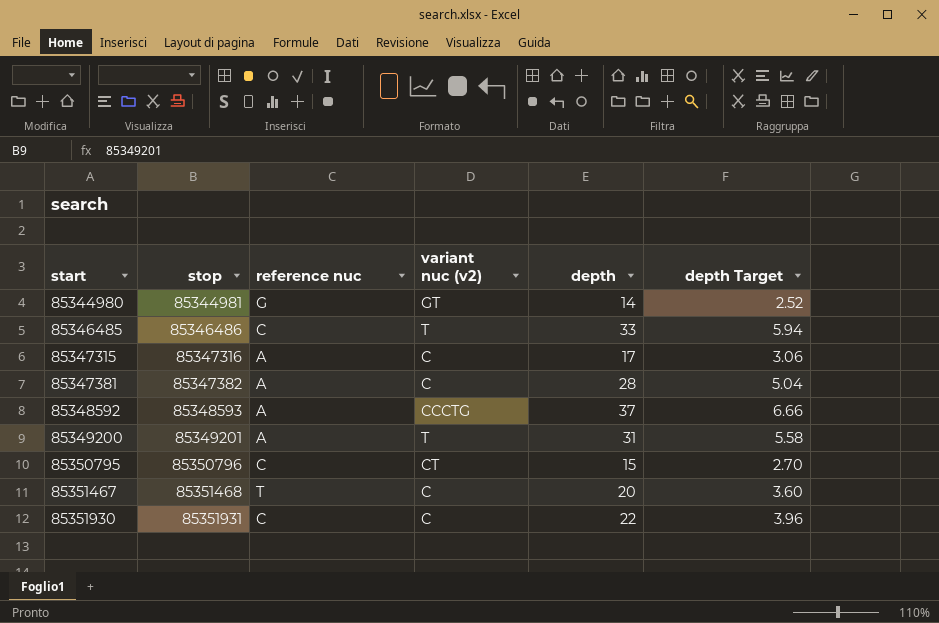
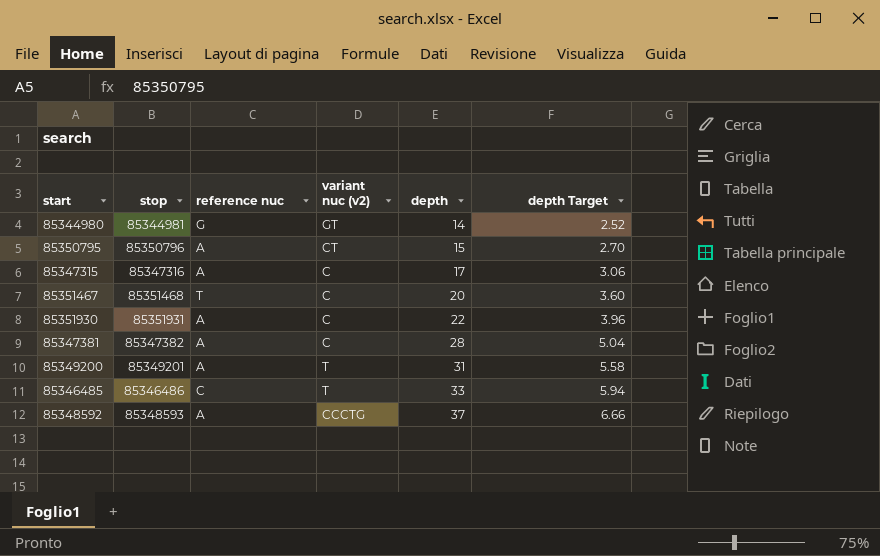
row order: start ascending -> depth ascending
85350795 | reference nuc: C -> A
85351930 | reference nuc: C -> A

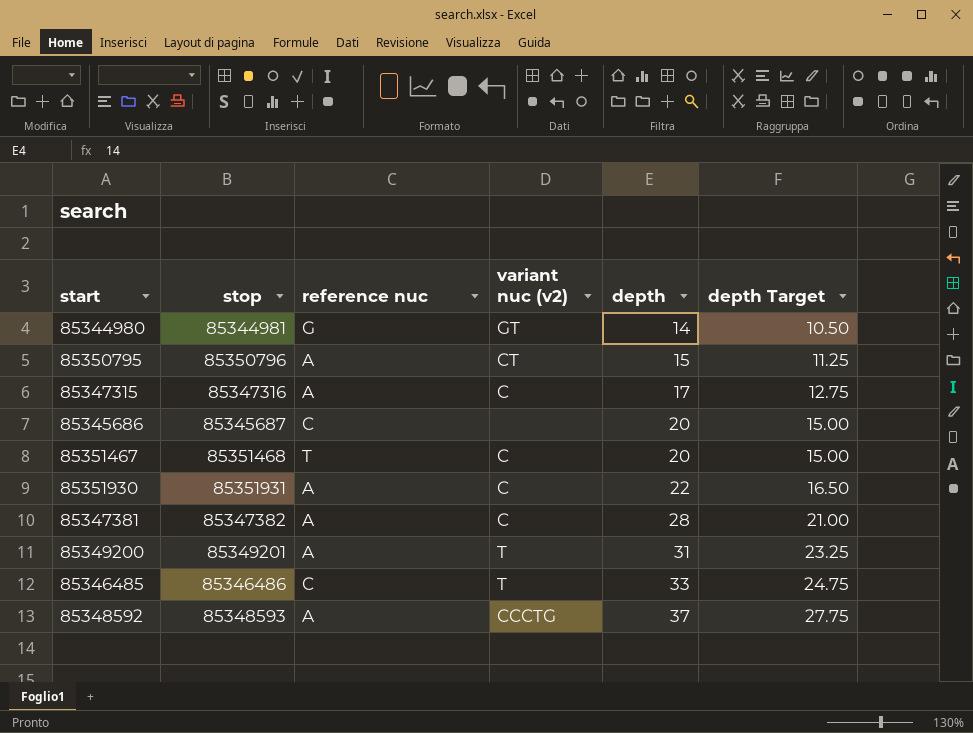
column depth Target | formula: [depth] * 0.18 -> [depth] * 0.75
row 85345686: none -> 85345687 | C | none | 20 | 15.00

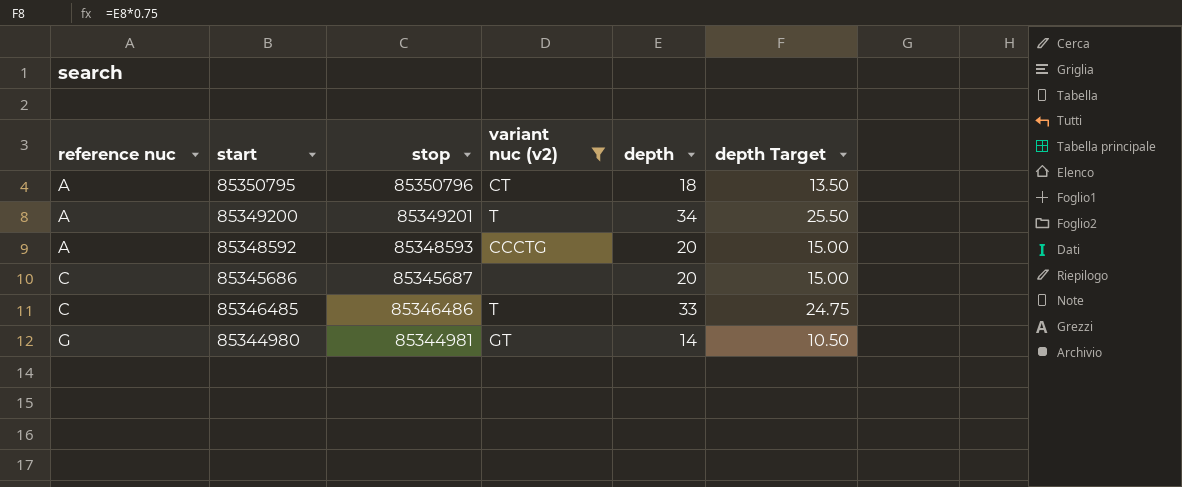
filter: none -> variant nuc (v2) != C
row order: depth ascending -> reference nuc ascending
column reference nuc | position: 3 -> 1
85350795 | depth: 15 -> 18
85350795 | depth Target: 11.25 -> 13.50
85349200 | depth: 31 -> 34
85349200 | depth Target: 23.25 -> 25.50
85348592 | depth: 37 -> 20
85348592 | depth Target: 27.75 -> 15.00

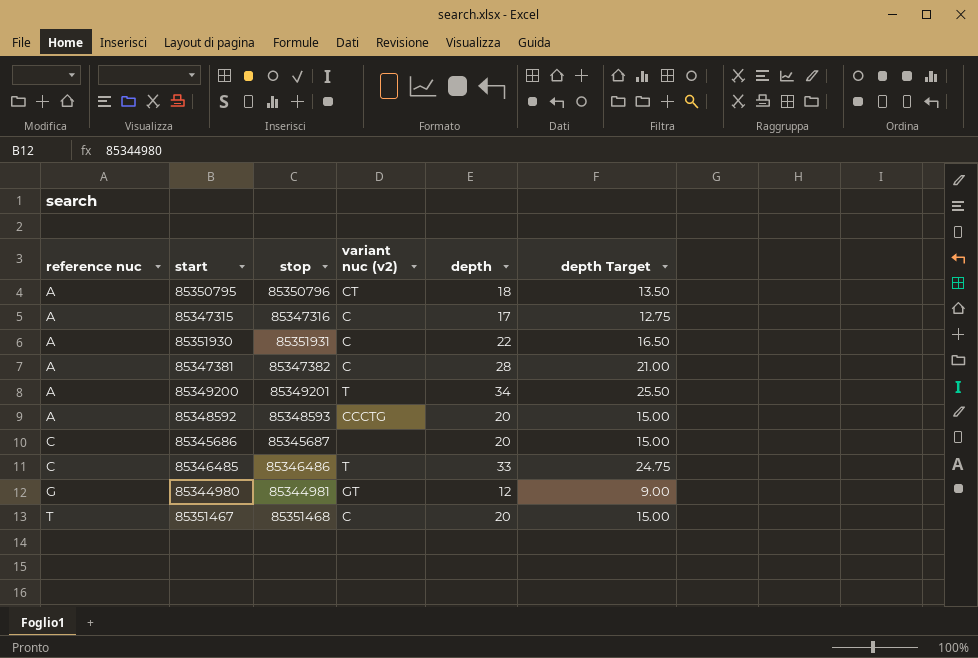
filter: variant nuc (v2) != C -> none
85344980 | depth: 14 -> 12
85344980 | depth Target: 10.50 -> 9.00

